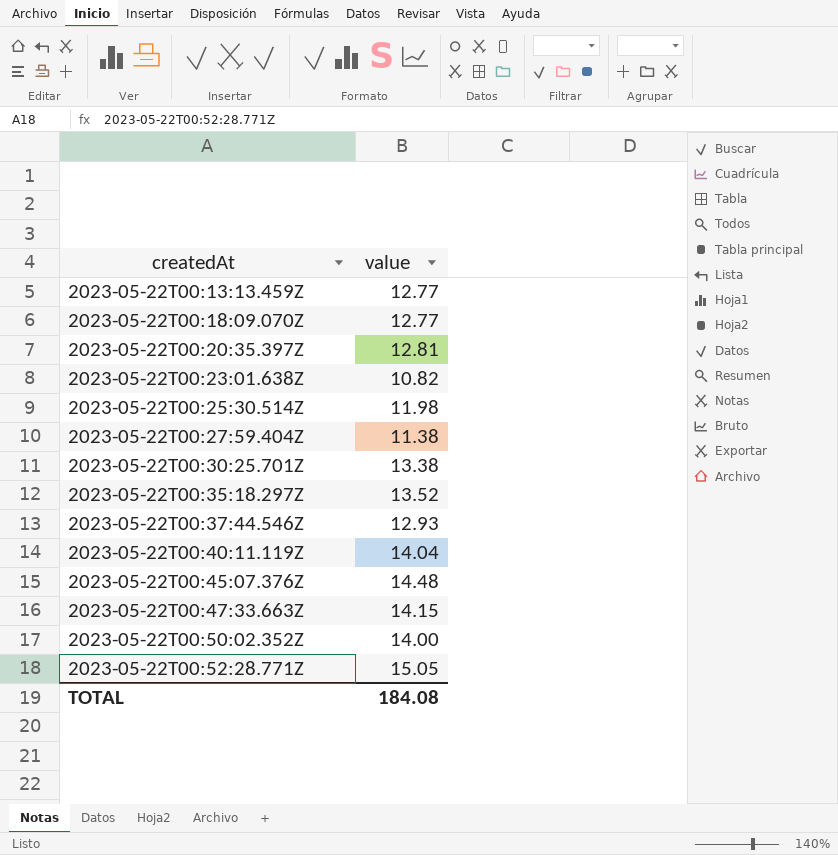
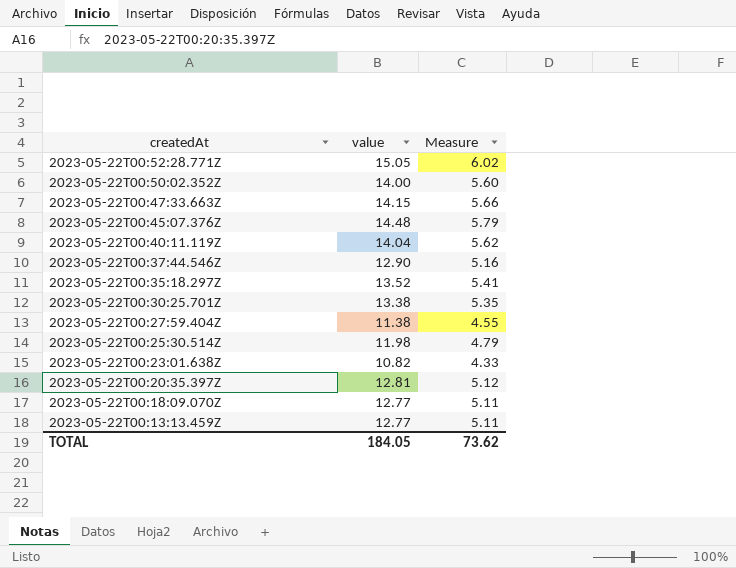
row order: createdAt ascending -> createdAt descending
column Measure | formula: none -> [value] * 0.4
2023-05-22T00:37:44.546Z | value: 12.93 -> 12.90
TOTAL | value: 184.08 -> 184.05

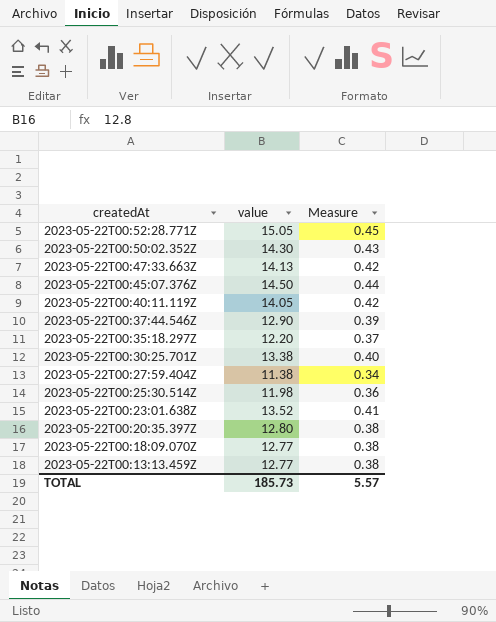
column Measure | formula: [value] * 0.4 -> [value] * 0.03
2023-05-22T00:50:02.352Z | value: 14.00 -> 14.30
2023-05-22T00:47:33.663Z | value: 14.15 -> 14.13
2023-05-22T00:45:07.376Z | value: 14.48 -> 14.50
2023-05-22T00:40:11.119Z | value: 14.04 -> 14.05
2023-05-22T00:35:18.297Z | value: 13.52 -> 12.20
2023-05-22T00:23:01.638Z | value: 10.82 -> 13.52
2023-05-22T00:20:35.397Z | value: 12.81 -> 12.80
TOTAL | value: 184.05 -> 185.73
TOTAL | Measure: 73.62 -> 5.57

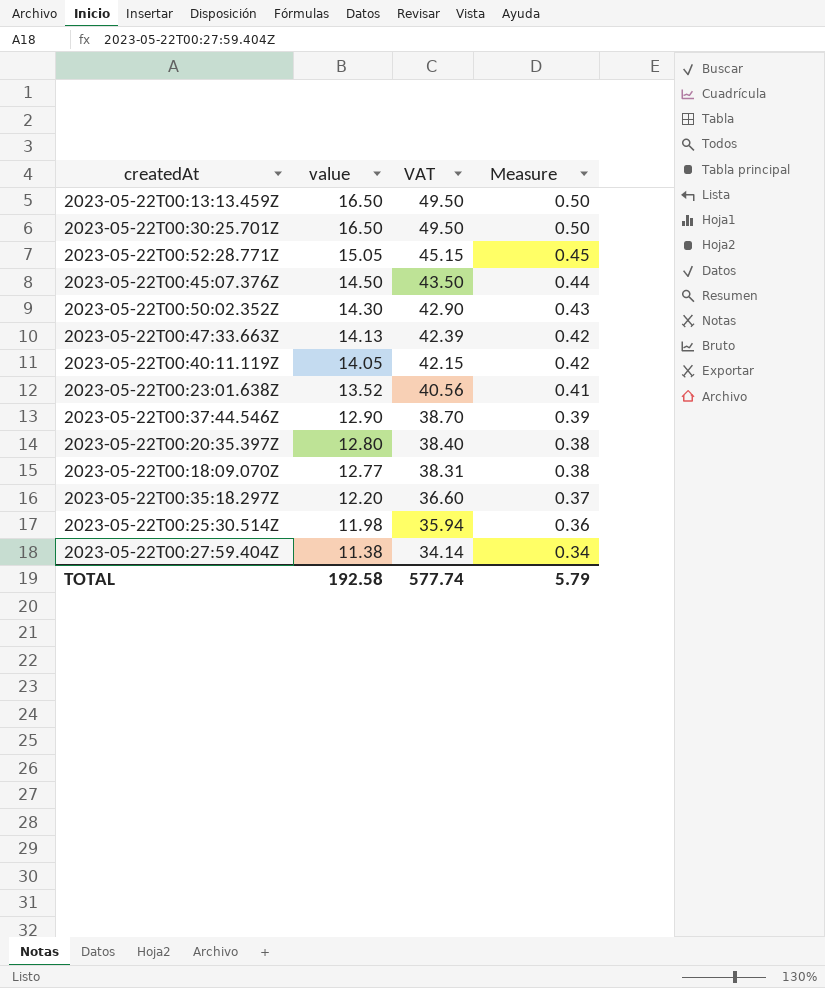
row order: createdAt descending -> value descending
column VAT | formula: none -> [value] * 3
2023-05-22T00:13:13.459Z | value: 12.77 -> 16.50
2023-05-22T00:13:13.459Z | Measure: 0.38 -> 0.50
2023-05-22T00:30:25.701Z | value: 13.38 -> 16.50
2023-05-22T00:30:25.701Z | Measure: 0.40 -> 0.50
TOTAL | value: 185.73 -> 192.58
TOTAL | Measure: 5.57 -> 5.79

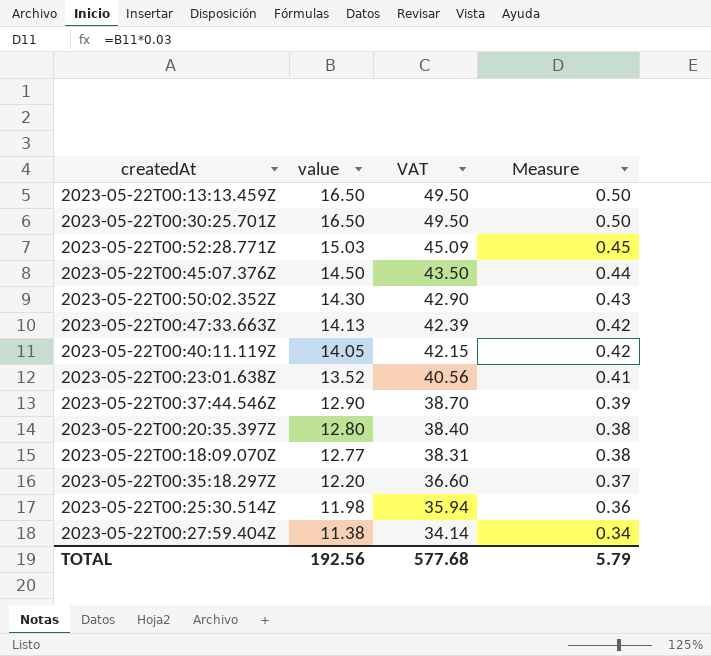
2023-05-22T00:52:28.771Z | value: 15.05 -> 15.03
2023-05-22T00:52:28.771Z | VAT: 45.15 -> 45.09
TOTAL | value: 192.58 -> 192.56
TOTAL | VAT: 577.74 -> 577.68

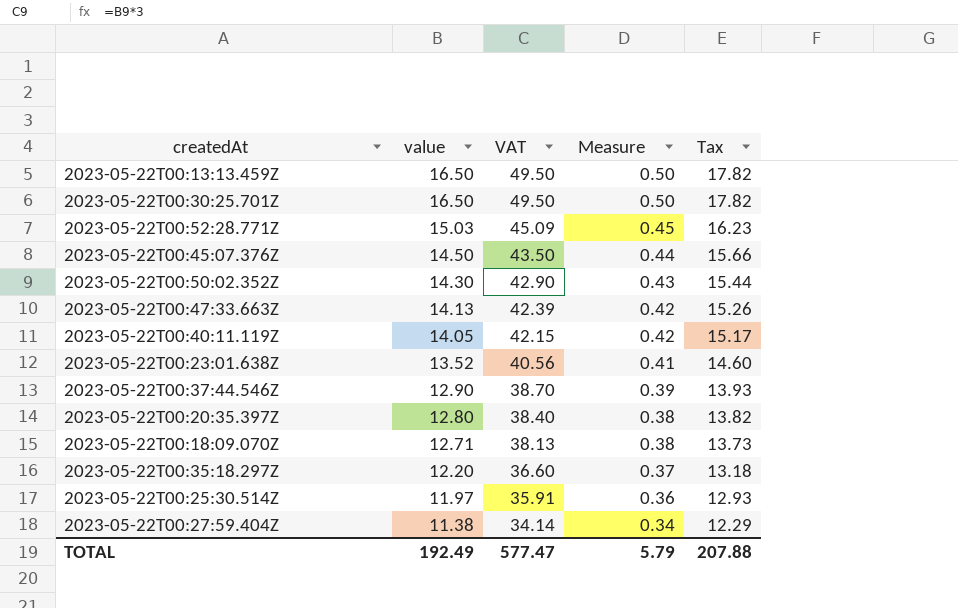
column Tax | formula: none -> [value] * 1.08
2023-05-22T00:18:09.070Z | value: 12.77 -> 12.71
2023-05-22T00:18:09.070Z | VAT: 38.31 -> 38.13
2023-05-22T00:25:30.514Z | value: 11.98 -> 11.97
2023-05-22T00:25:30.514Z | VAT: 35.94 -> 35.91
TOTAL | value: 192.56 -> 192.49
TOTAL | VAT: 577.68 -> 577.47

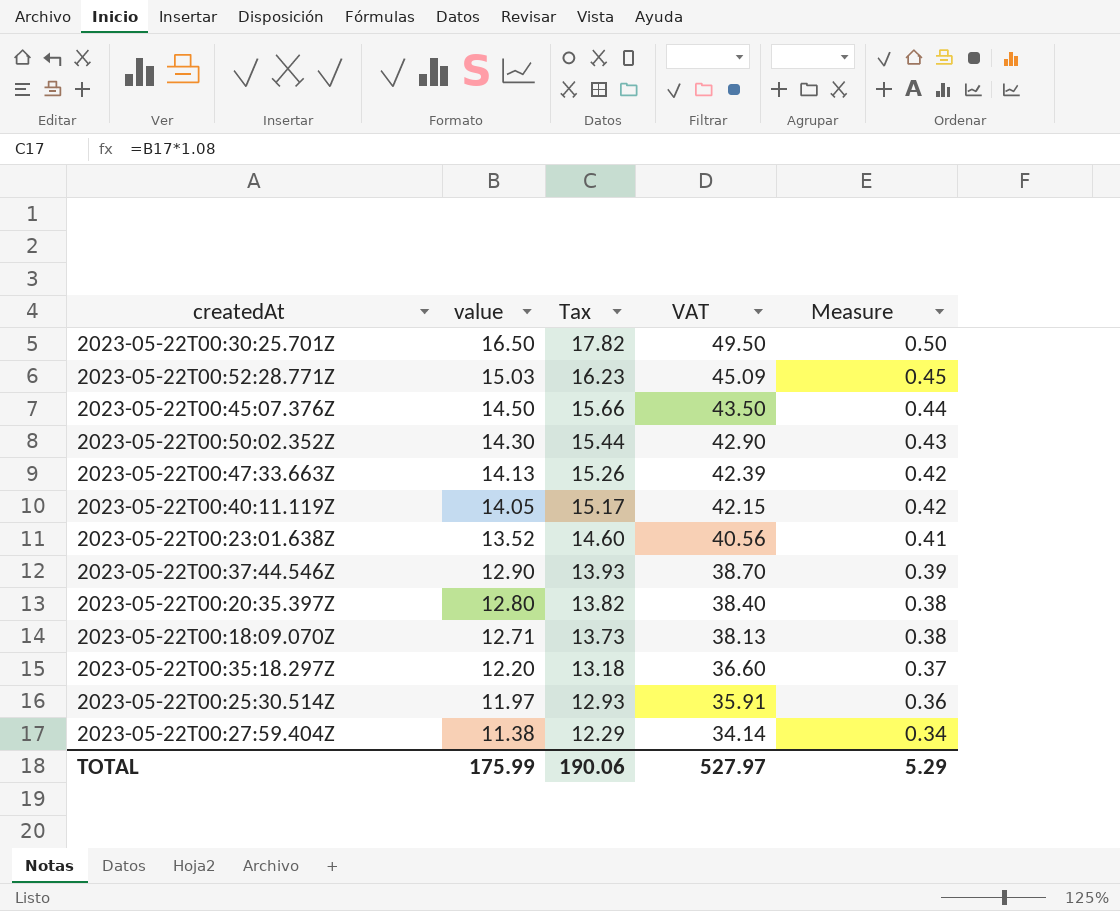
column Tax | position: 5 -> 3
row 2023-05-22T00:13:13.459Z: 16.50 | 49.50 | 0.50 | 17.82 -> none
TOTAL | value: 192.49 -> 175.99
TOTAL | Tax: 207.88 -> 190.06
TOTAL | VAT: 577.47 -> 527.97
TOTAL | Measure: 5.79 -> 5.29

